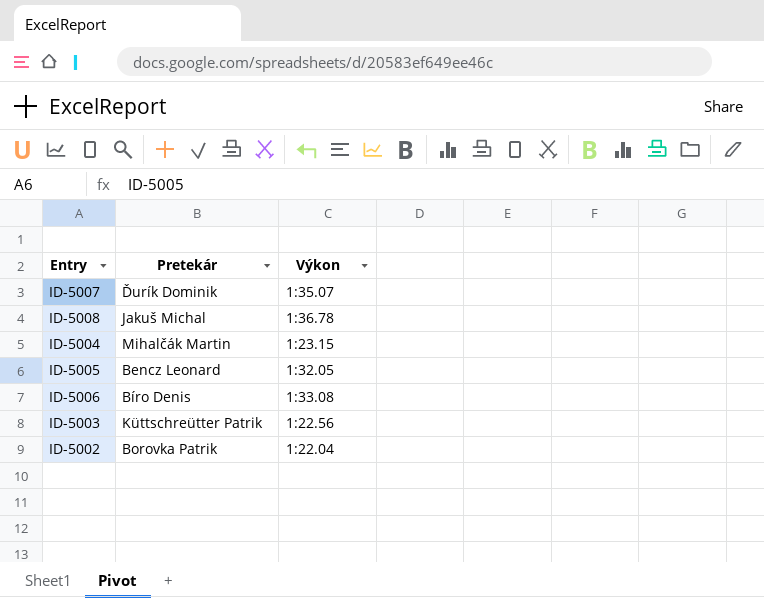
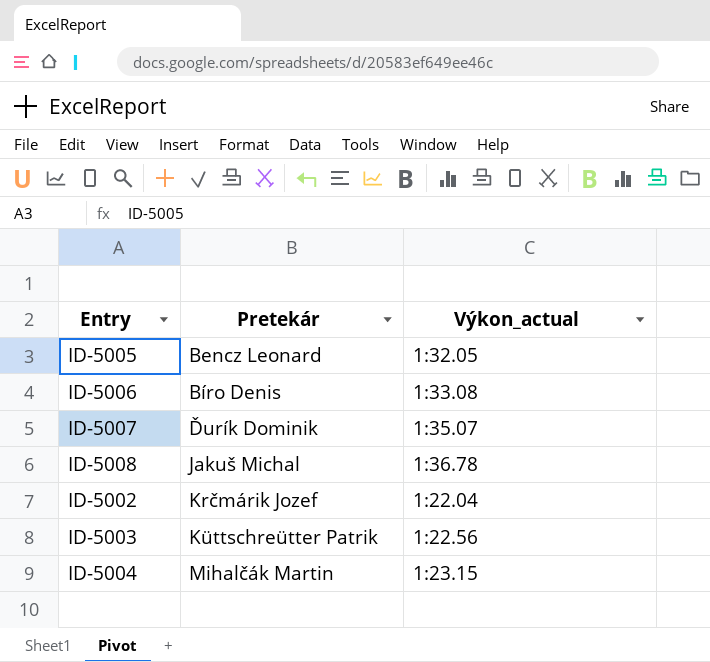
row order: none -> Pretekár ascending
column name: Výkon -> Výkon_actual
ID-5002 | Pretekár: Borovka Patrik -> Krčmárik Jozef

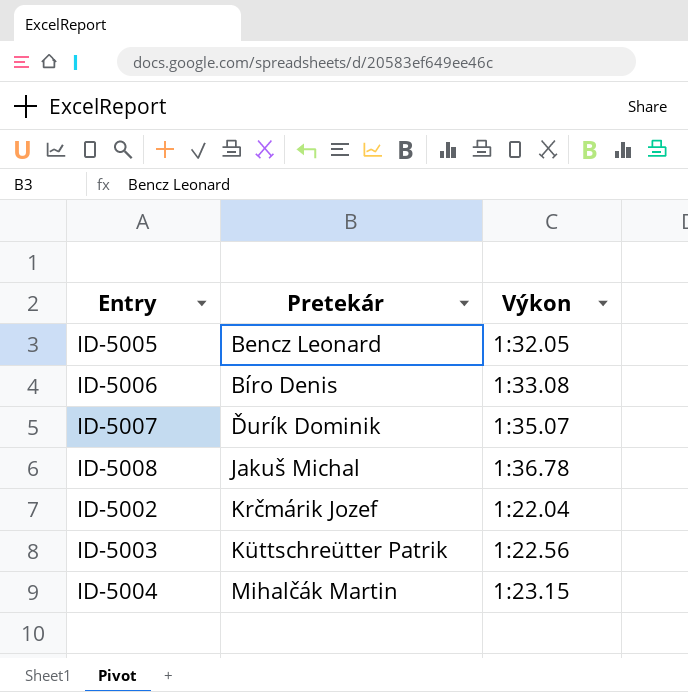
column name: Výkon_actual -> Výkon

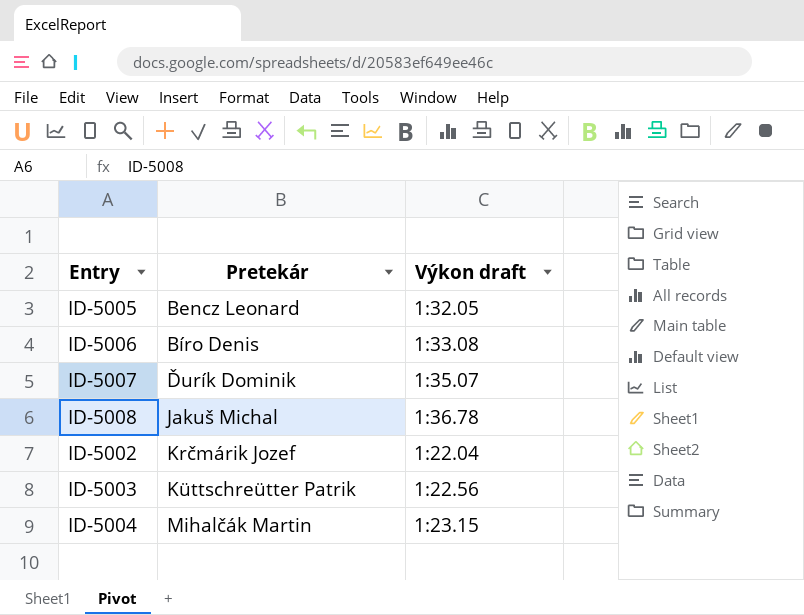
column name: Výkon -> Výkon draft

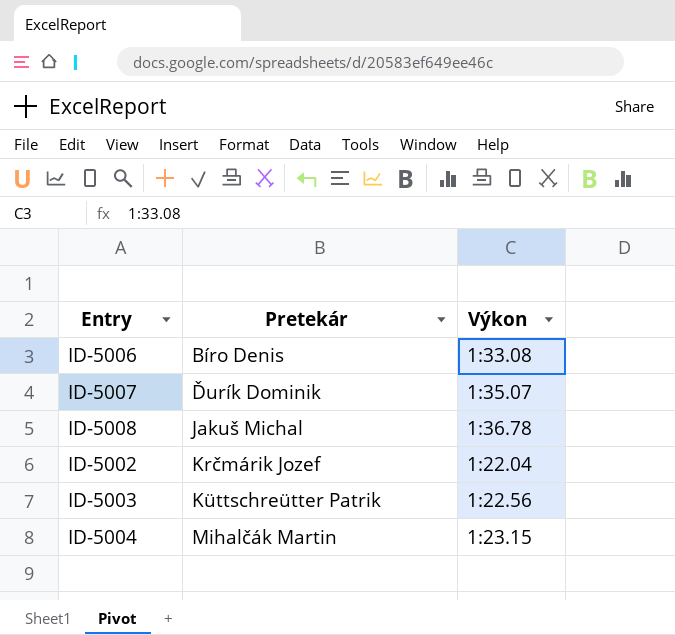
column name: Výkon draft -> Výkon
row ID-5005: Bencz Leonard | 1:32.05 -> none

